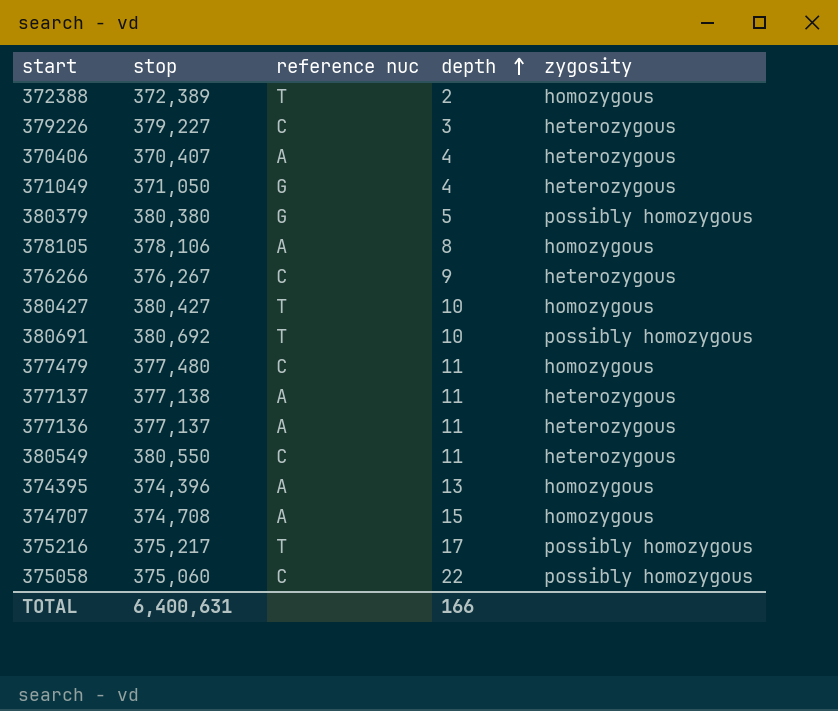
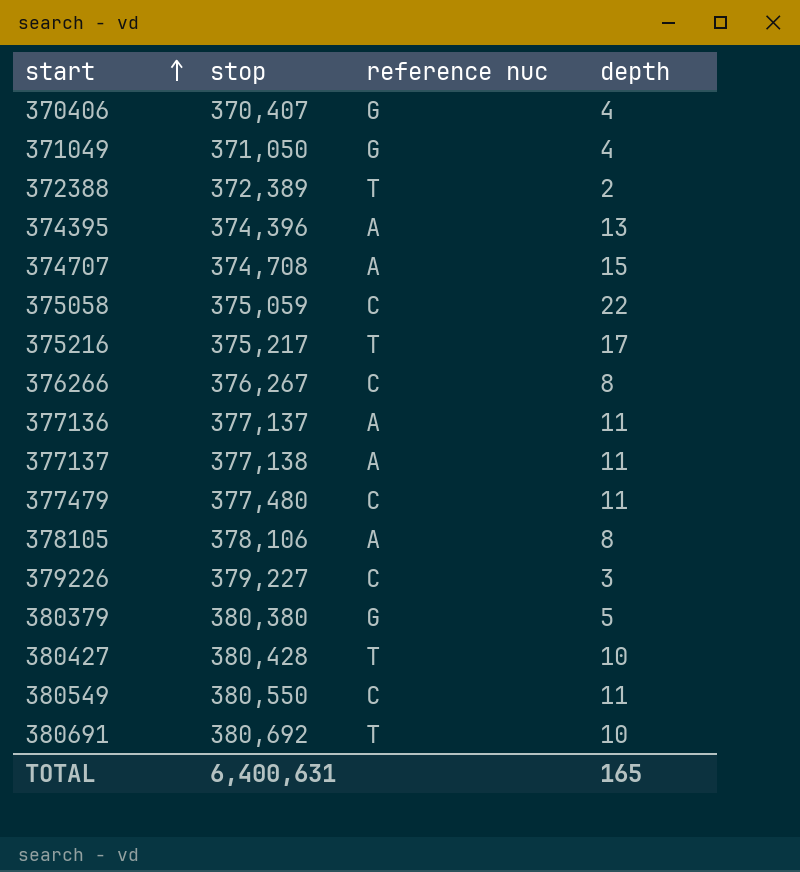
row order: depth ascending -> start ascending
column zygosity | position: 5 -> none
370406 | reference nuc: A -> G
375058 | stop: 375,060 -> 375,059
376266 | depth: 9 -> 8
380427 | stop: 380,427 -> 380,428
TOTAL | depth: 166 -> 165

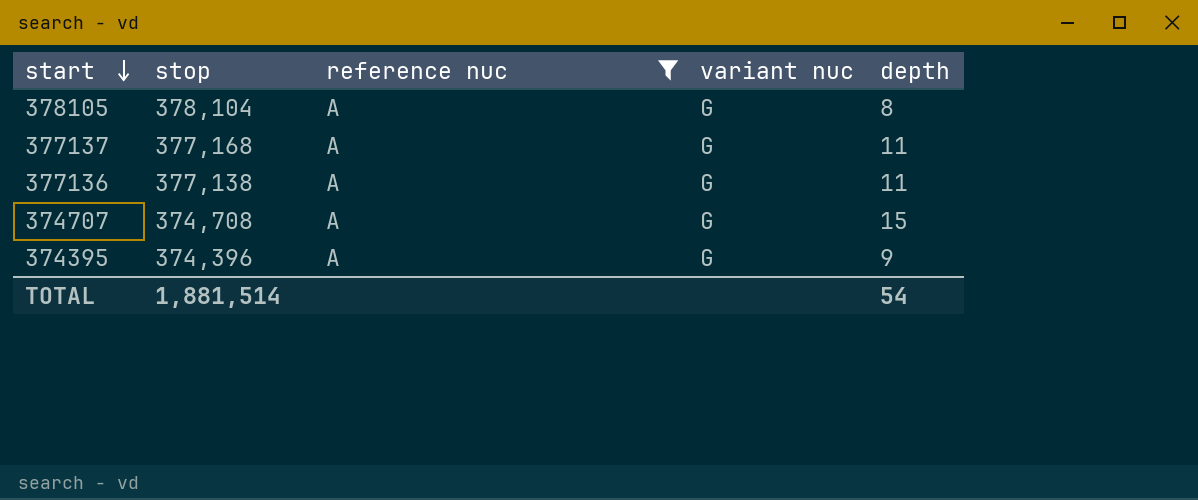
filter: none -> reference nuc = A
row order: start ascending -> start descending
column variant nuc | position: none -> 4
378105 | stop: 378,106 -> 378,104
377137 | stop: 377,138 -> 377,168
377136 | stop: 377,137 -> 377,138
374395 | depth: 13 -> 9
TOTAL | stop: 6,400,631 -> 1,881,514
TOTAL | depth: 165 -> 54

